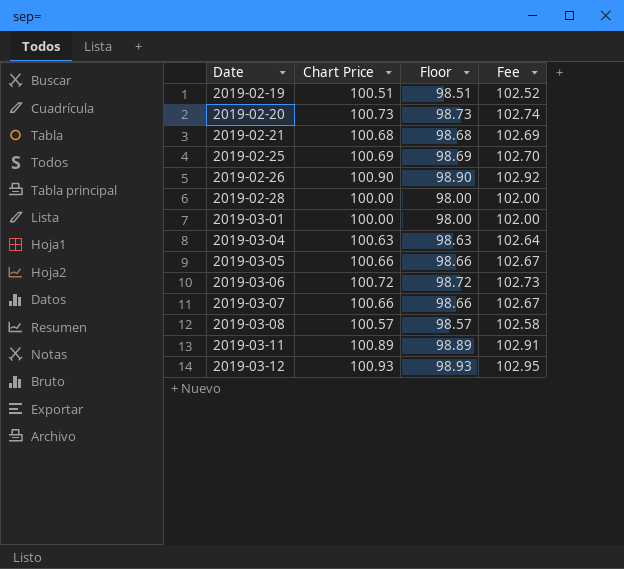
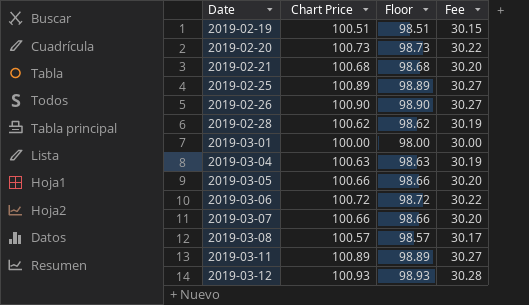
column Fee | formula: [Chart Price] * 1.02 -> [Chart Price] * 0.3
2019-02-25 | Chart Price: 100.69 -> 100.89
2019-02-25 | Floor: 98.69 -> 98.89
2019-02-28 | Chart Price: 100.00 -> 100.62
2019-02-28 | Floor: 98.00 -> 98.62

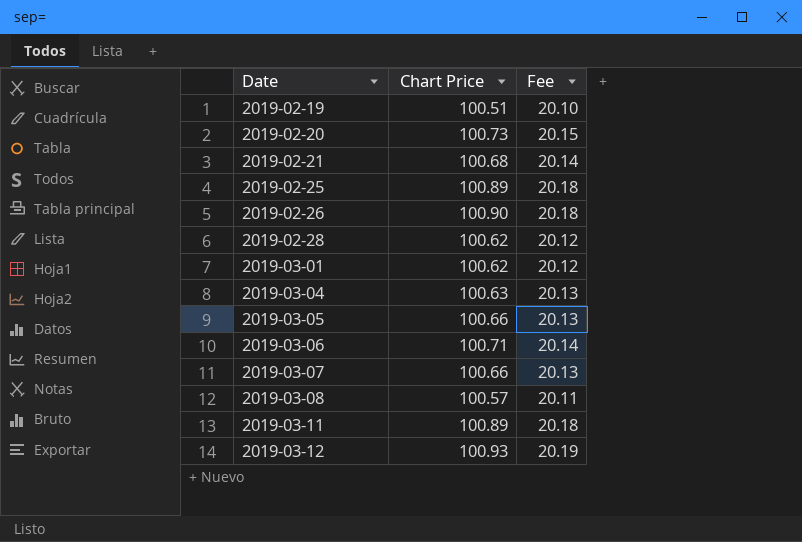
column Floor | formula: [Chart Price] - 2 -> none
column Fee | formula: [Chart Price] * 0.3 -> [Chart Price] * 0.2
2019-03-01 | Chart Price: 100.00 -> 100.62
2019-03-06 | Chart Price: 100.72 -> 100.71

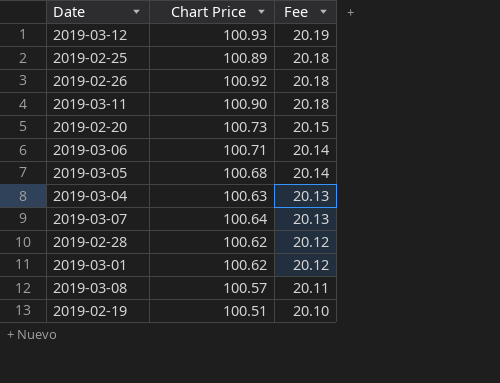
row order: Date ascending -> Fee descending
row 2019-02-21: 100.68 | 20.14 -> none
2019-02-26 | Chart Price: 100.90 -> 100.92
2019-03-11 | Chart Price: 100.89 -> 100.90
2019-03-05 | Chart Price: 100.66 -> 100.68
2019-03-05 | Fee: 20.13 -> 20.14
2019-03-07 | Chart Price: 100.66 -> 100.64

